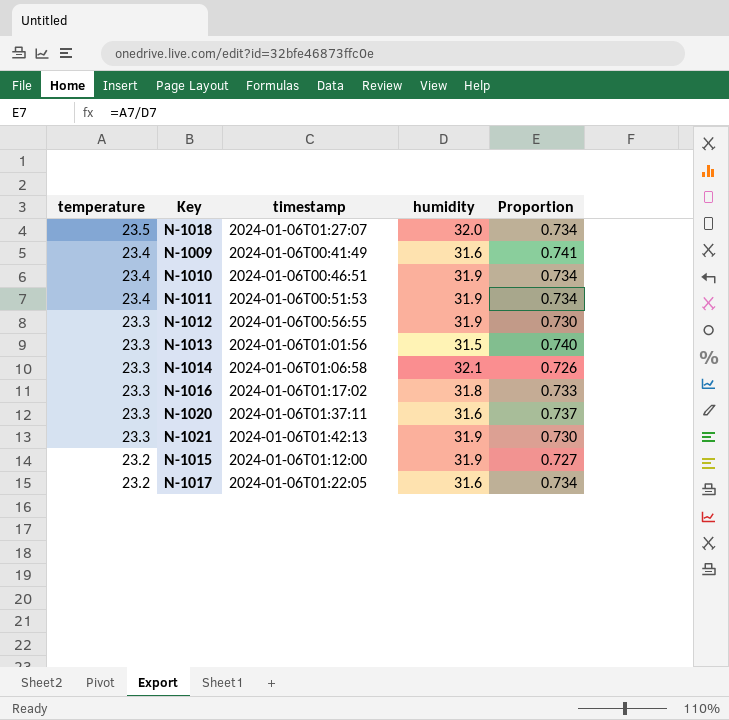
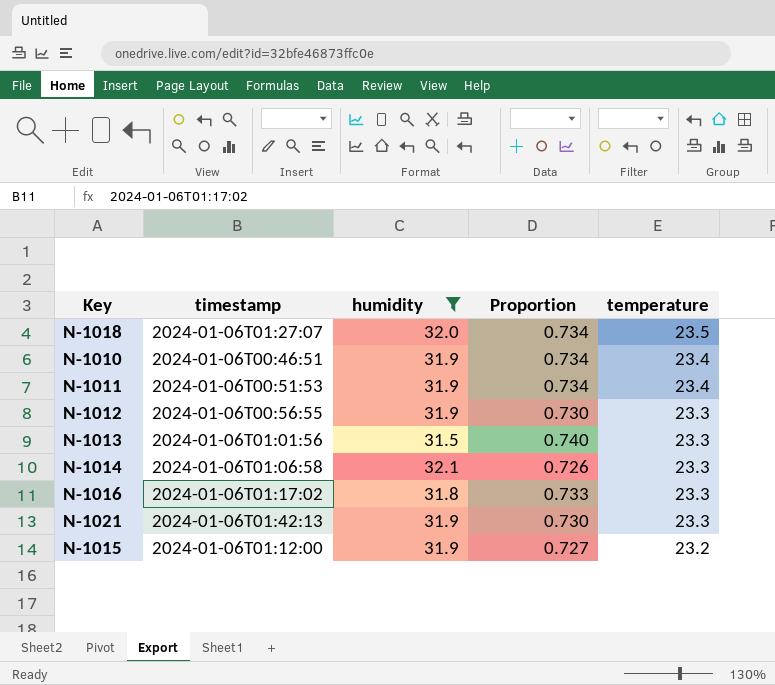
filter: none -> humidity != 31.6
column temperature | position: 1 -> 5

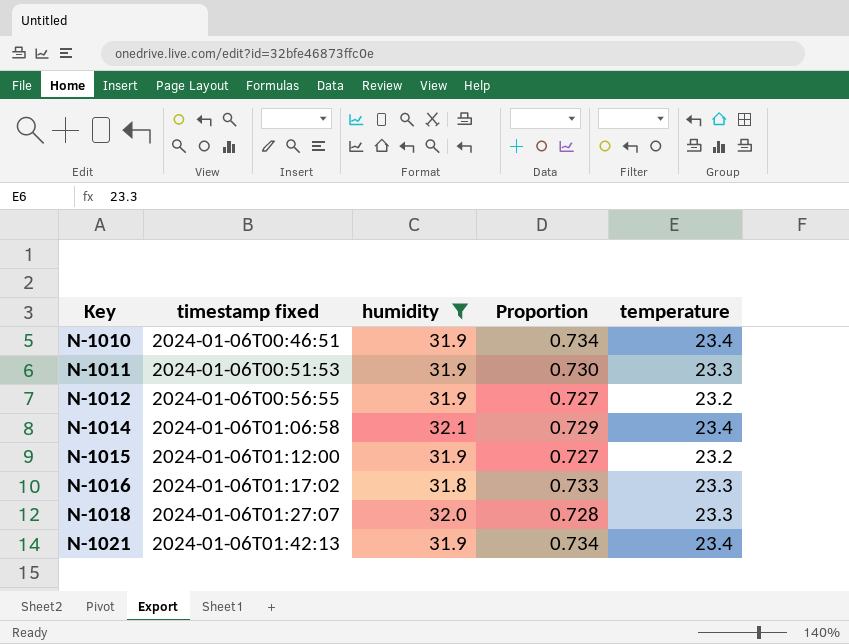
row order: temperature descending -> Key ascending
column name: timestamp -> timestamp fixed
row N-1013: 2024-01-06T01:01:56 | 31.5 | 0.740 | 23.3 -> none
N-1011 | Proportion: 0.734 -> 0.730
N-1011 | temperature: 23.4 -> 23.3
N-1012 | Proportion: 0.730 -> 0.727
N-1012 | temperature: 23.3 -> 23.2
N-1014 | Proportion: 0.726 -> 0.729
N-1014 | temperature: 23.3 -> 23.4
N-1018 | Proportion: 0.734 -> 0.728
N-1018 | temperature: 23.5 -> 23.3
N-1021 | Proportion: 0.730 -> 0.734
N-1021 | temperature: 23.3 -> 23.4

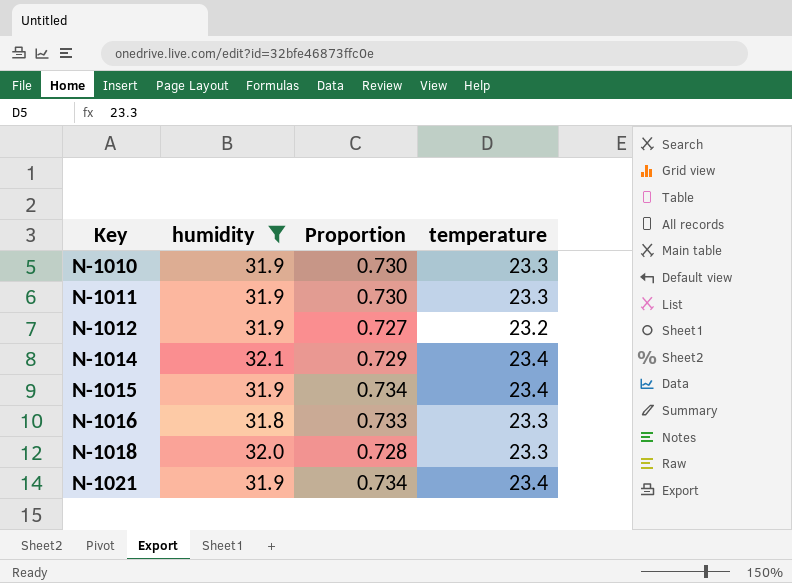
column timestamp fixed | position: 2 -> none
N-1010 | Proportion: 0.734 -> 0.730
N-1010 | temperature: 23.4 -> 23.3
N-1015 | Proportion: 0.727 -> 0.734
N-1015 | temperature: 23.2 -> 23.4

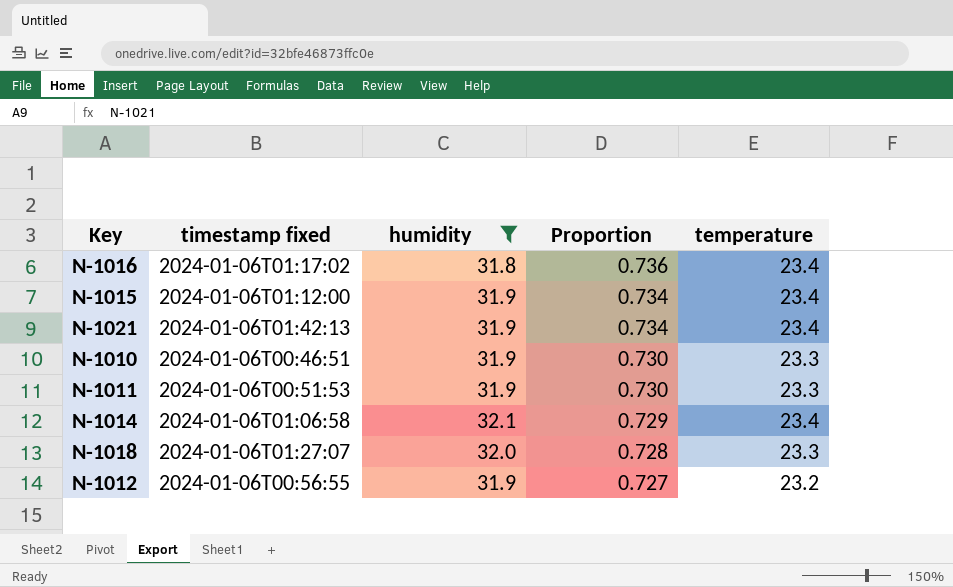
row order: Key ascending -> Proportion descending
column timestamp fixed | position: none -> 2
N-1016 | Proportion: 0.733 -> 0.736
N-1016 | temperature: 23.3 -> 23.4

